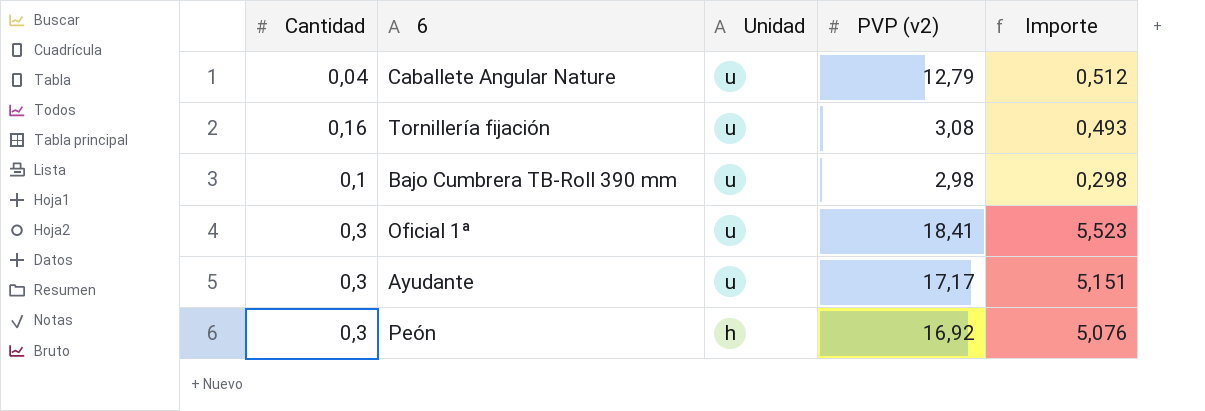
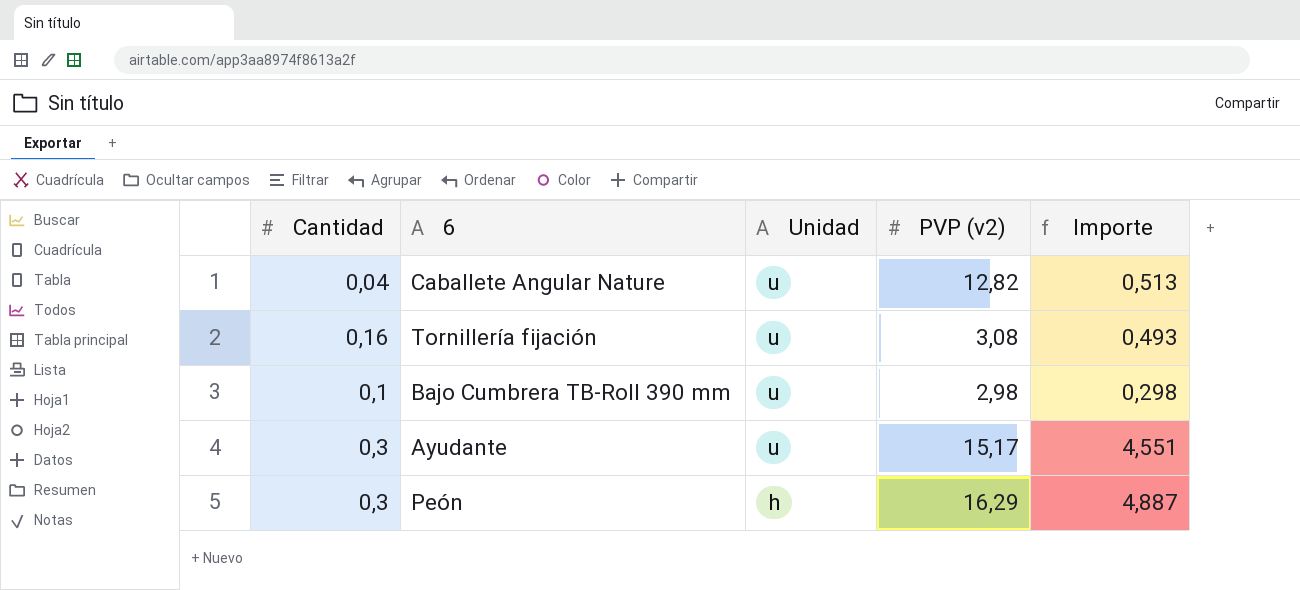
row Oficial 1ª: 0,3 | u | 18,41 | 5,523 -> none
Caballete Angular Nature | PVP (v2): 12,79 -> 12,82
Caballete Angular Nature | Importe: 0,512 -> 0,513
Ayudante | PVP (v2): 17,17 -> 15,17
Ayudante | Importe: 5,151 -> 4,551
Peón | PVP (v2): 16,92 -> 16,29
Peón | Importe: 5,076 -> 4,887

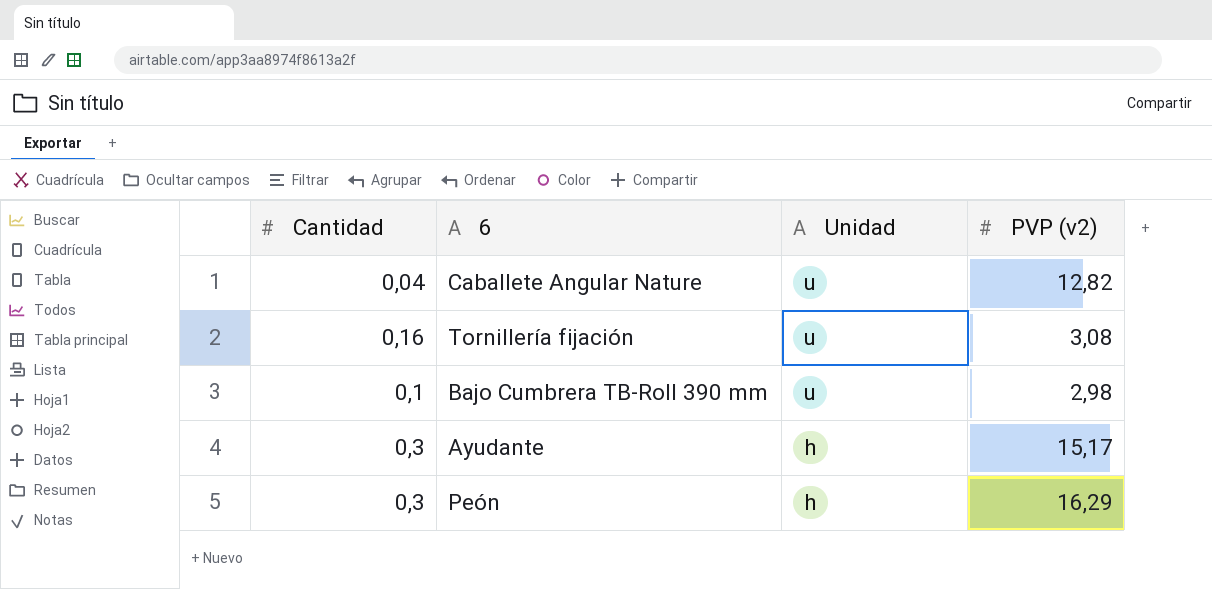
column Importe | formula: [Cantidad] * [PVP (v2)] -> none
Ayudante | Unidad: u -> h

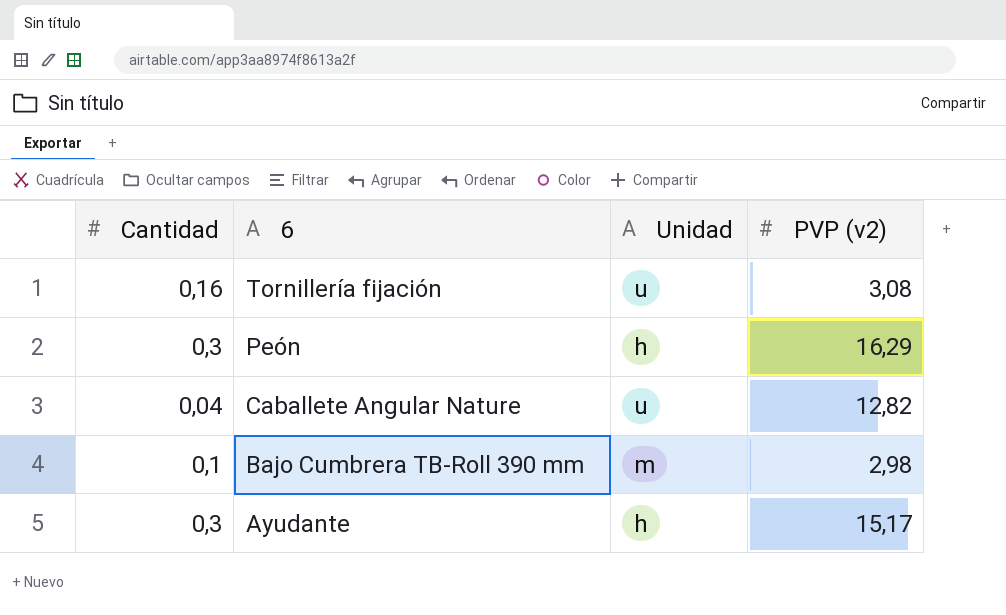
row order: Unidad descending -> 6 descending
Bajo Cumbrera TB-Roll 390 mm | Unidad: u -> m

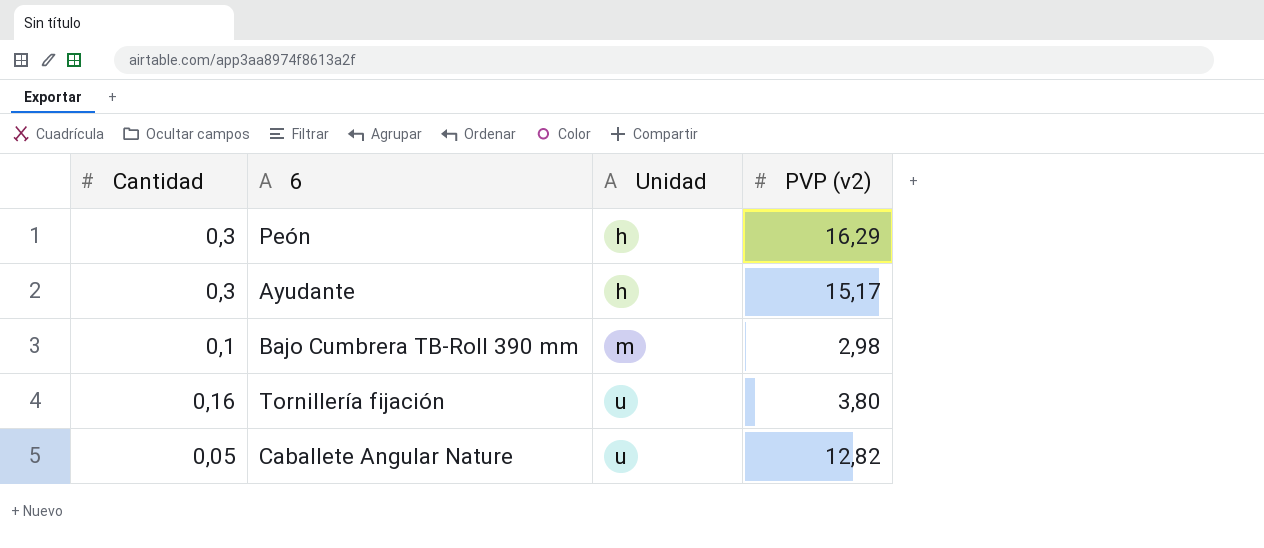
row order: 6 descending -> Unidad ascending
Tornillería fijación | PVP (v2): 3,08 -> 3,80
Caballete Angular Nature | Cantidad: 0,04 -> 0,05

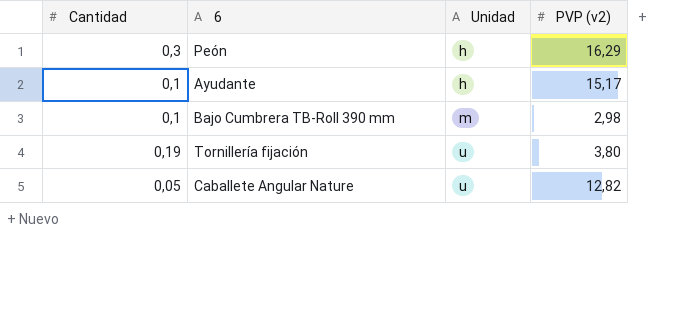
Ayudante | Cantidad: 0,3 -> 0,1
Tornillería fijación | Cantidad: 0,16 -> 0,19

